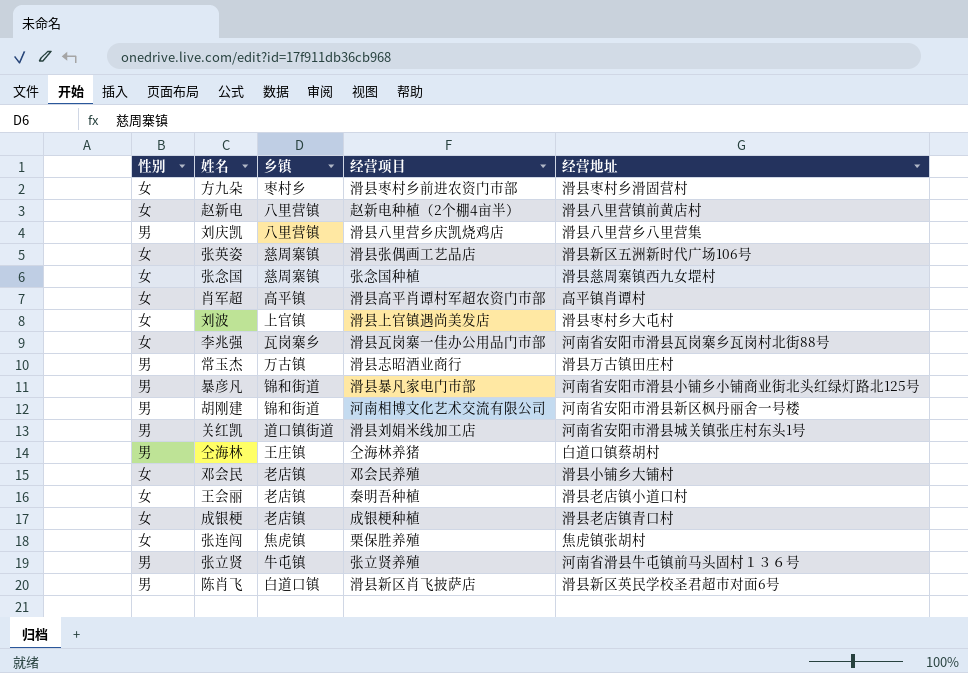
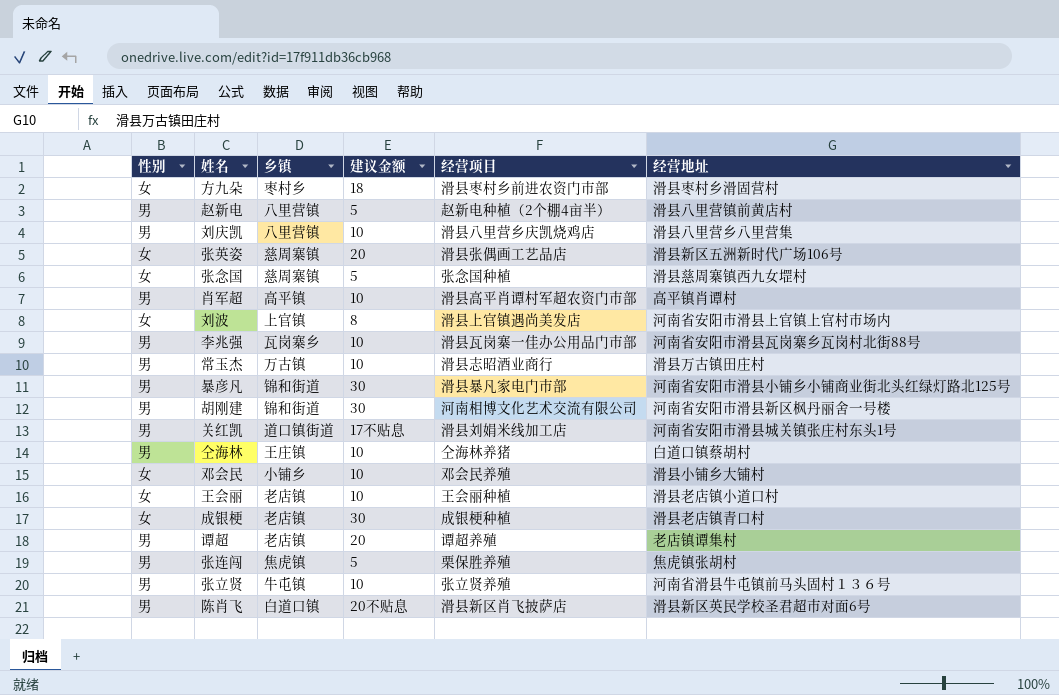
column 建议金额 | position: none -> 4
赵新电 | 性别: 女 -> 男
肖军超 | 性别: 女 -> 男
刘波 | 经营地址: 滑县枣村乡大屯村 -> 河南省安阳市滑县上官镇上官村市场内
李兆强 | 性别: 女 -> 男
邓会民 | 乡镇: 老店镇 -> 小铺乡
王会丽 | 经营项目: 秦明吾种植 -> 王会丽种植
row 谭超: none -> 男 | 老店镇 | 20 | 谭超养殖 | 老店镇谭集村
张连闯 | 性别: 女 -> 男

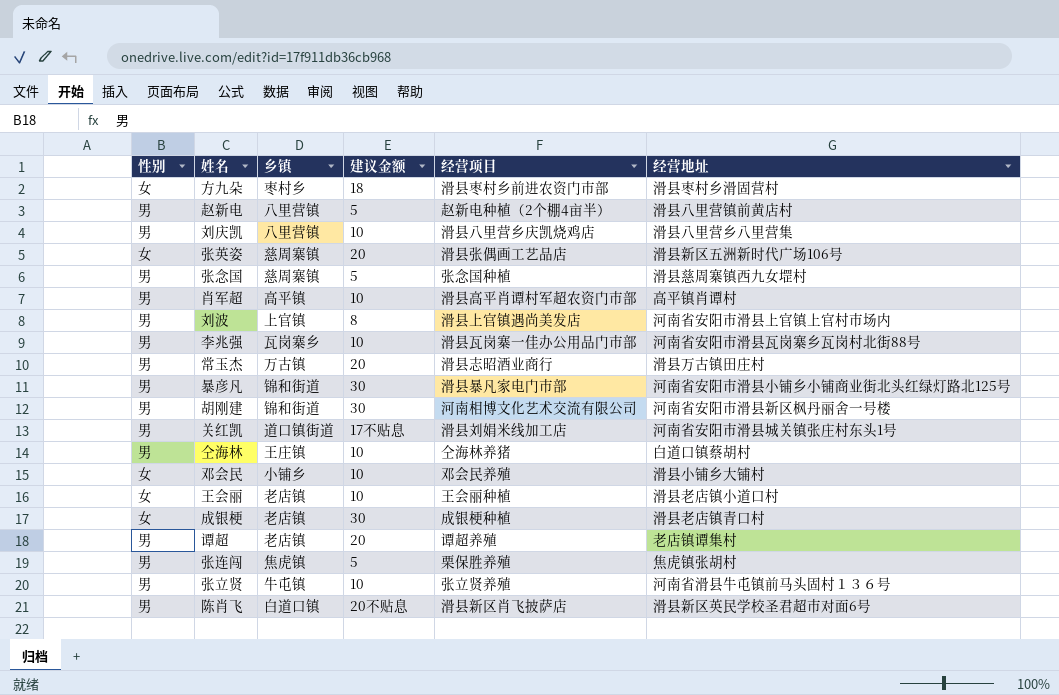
张念国 | 性别: 女 -> 男
刘波 | 性别: 女 -> 男
常玉杰 | 建议金额: 10 -> 20

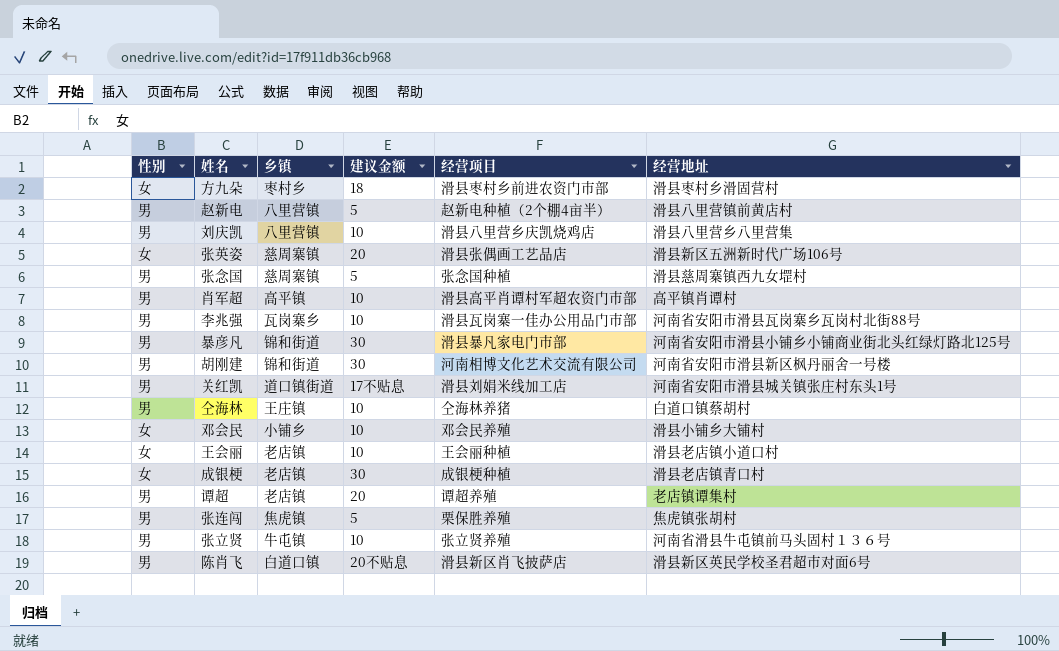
row 刘波: 男 | 上官镇 | 8 | 滑县上官镇遇尚美发店 | 河南省安阳市滑县上官镇上官村市场内 -> none
row 常玉杰: 男 | 万古镇 | 20 | 滑县志昭酒业商行 | 滑县万古镇田庄村 -> none

